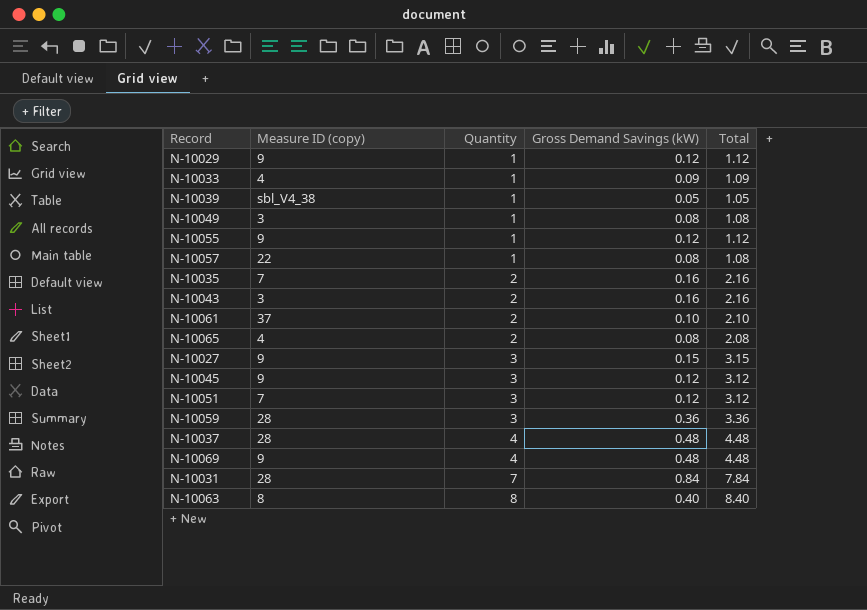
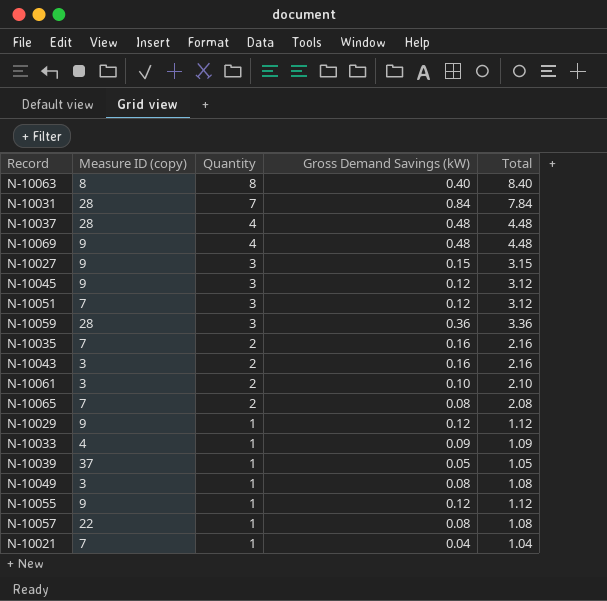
row order: Quantity ascending -> Quantity descending
N-10061 | Measure ID (copy): 37 -> 3
N-10065 | Measure ID (copy): 4 -> 7
N-10039 | Measure ID (copy): sbl_V4_38 -> 37
row N-10021: none -> 7 | 1 | 0.04 | 1.04

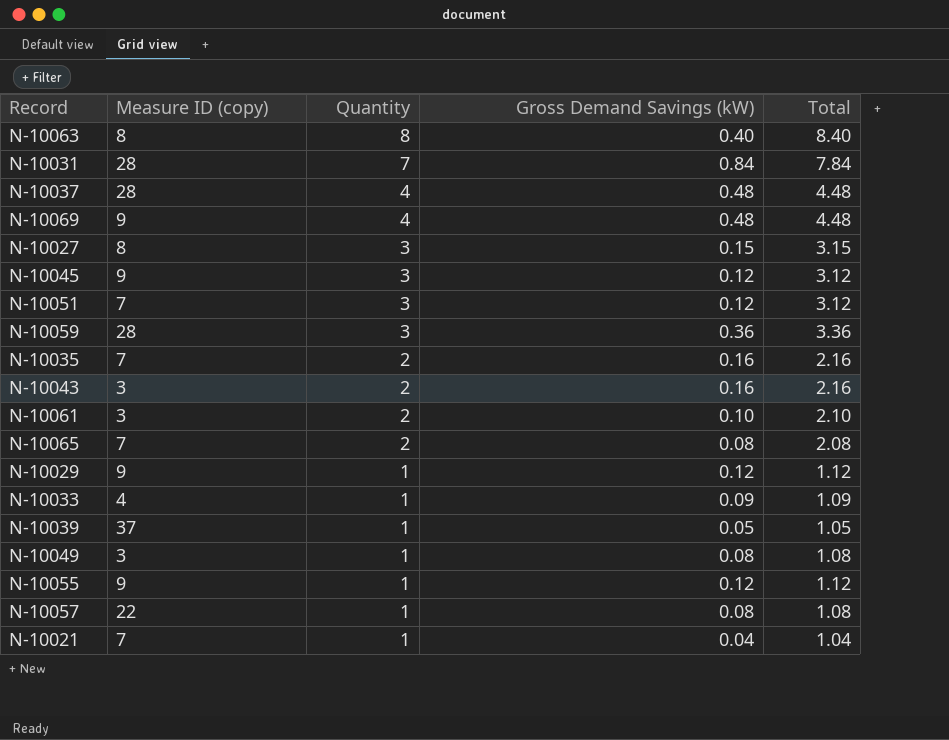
N-10027 | Measure ID (copy): 9 -> 8

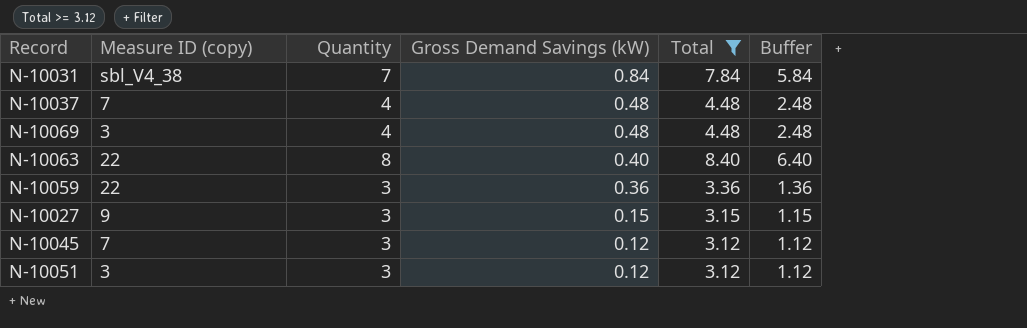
filter: none -> Total >= 3.12
row order: Quantity descending -> Gross Demand Savings (kW) descending
column Buffer | formula: none -> [Total] - 2
N-10031 | Measure ID (copy): 28 -> sbl_V4_38
N-10037 | Measure ID (copy): 28 -> 7
N-10069 | Measure ID (copy): 9 -> 3
N-10063 | Measure ID (copy): 8 -> 22
N-10059 | Measure ID (copy): 28 -> 22
N-10027 | Measure ID (copy): 8 -> 9
N-10045 | Measure ID (copy): 9 -> 7
N-10051 | Measure ID (copy): 7 -> 3

